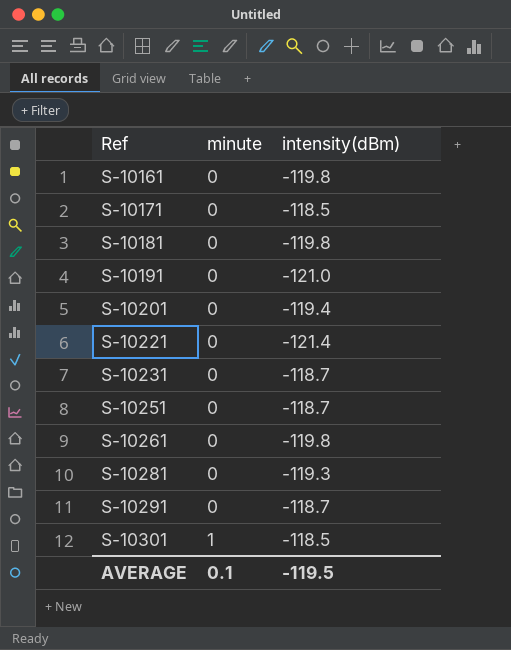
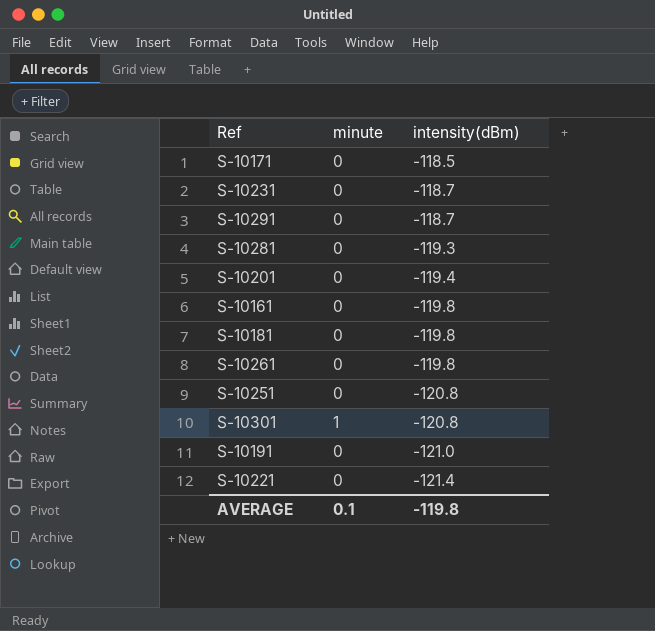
row order: Ref ascending -> intensity(dBm) descending
S-10251 | intensity(dBm): -118.7 -> -120.8
S-10301 | intensity(dBm): -118.5 -> -120.8
AVERAGE | intensity(dBm): -119.5 -> -119.8

